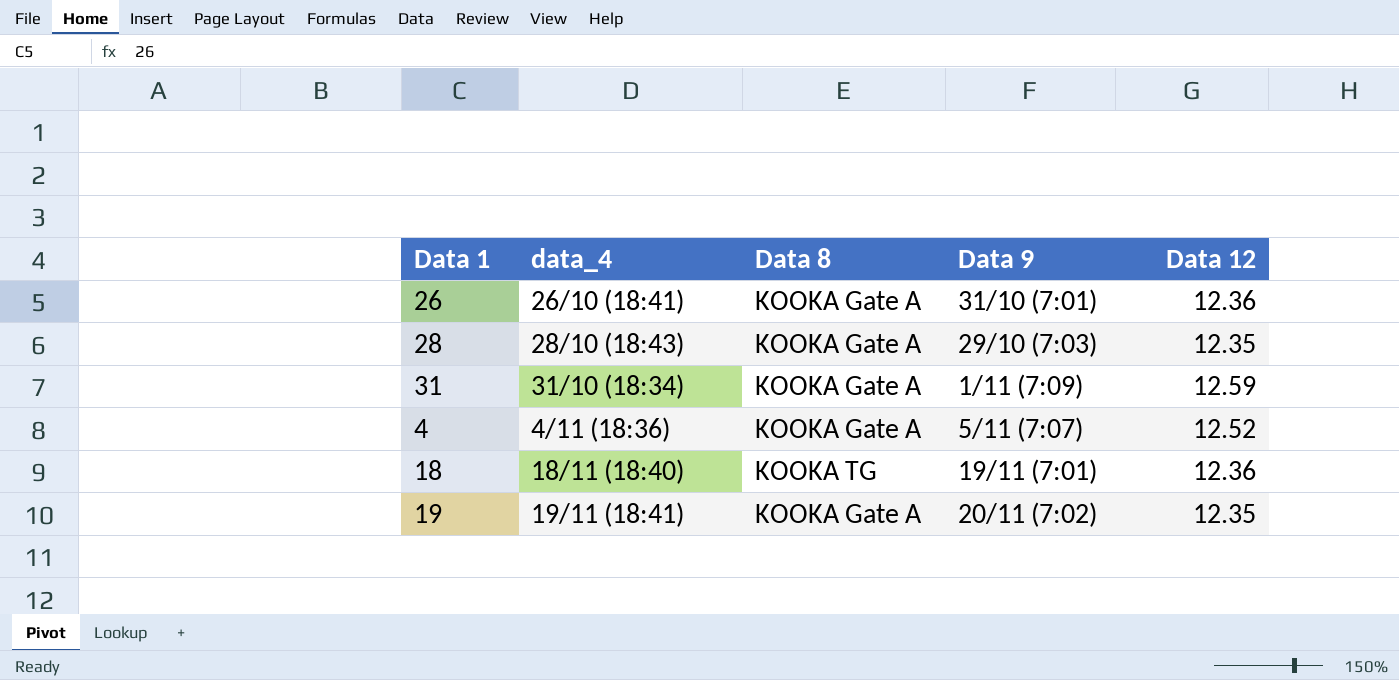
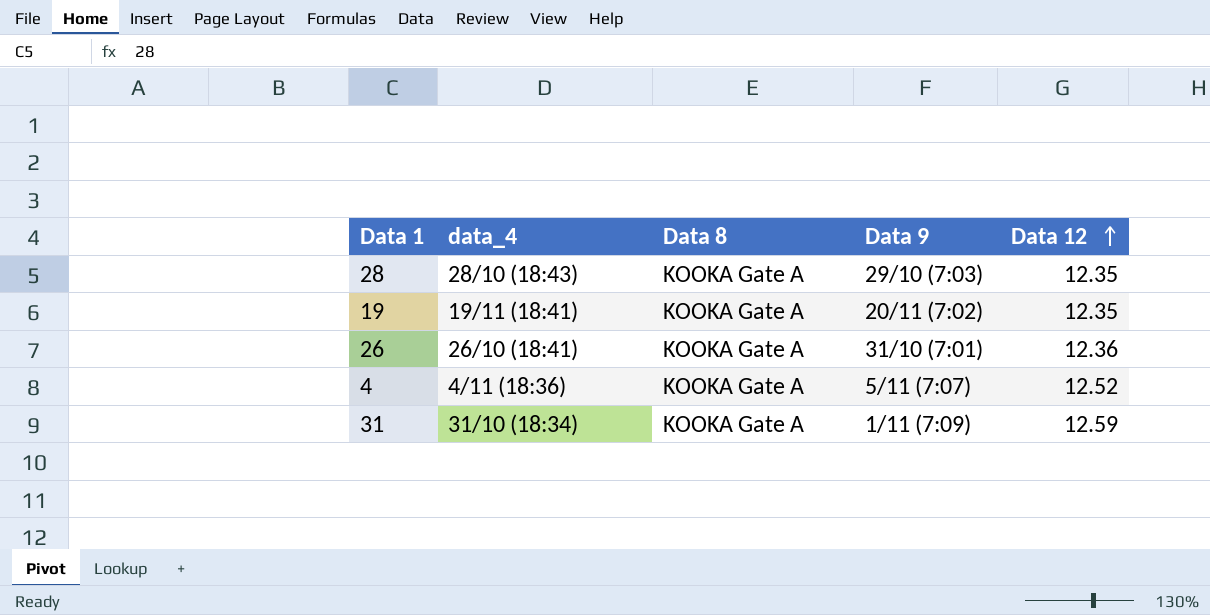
row order: none -> Data 12 ascending
row 18: 18/11 (18:40) | KOOKA TG | 19/11 (7:01) | 12.36 -> none

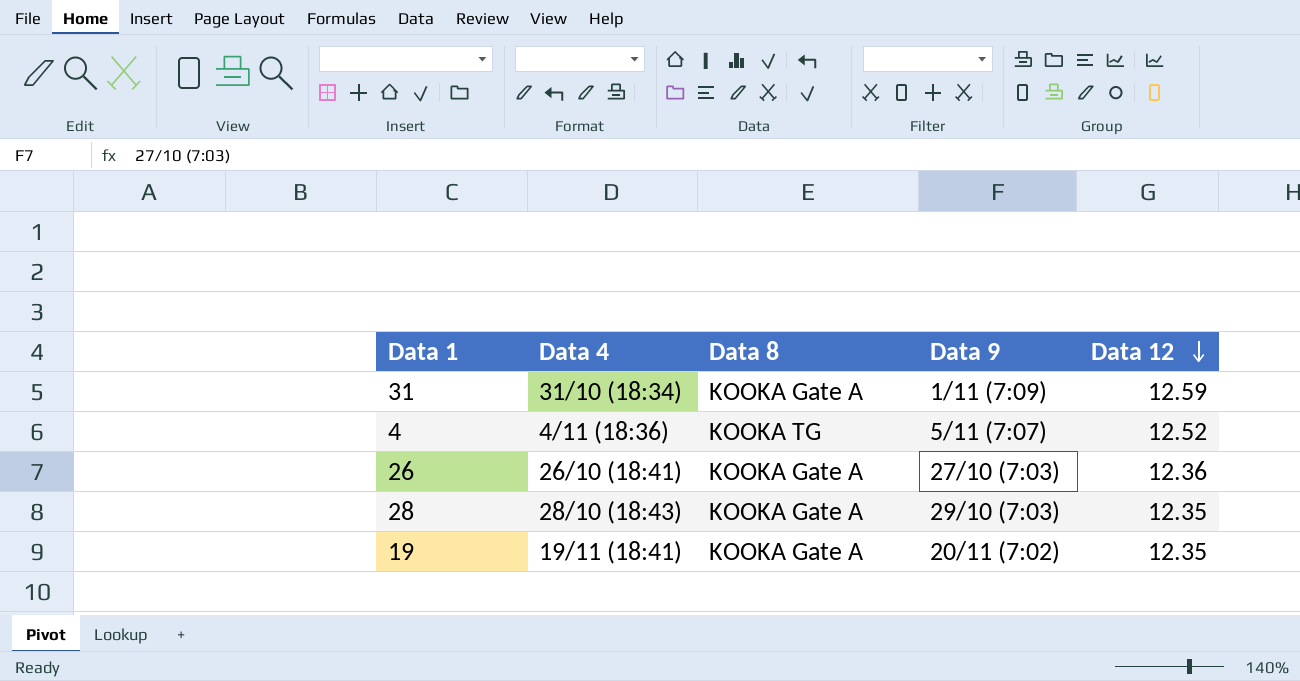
row order: Data 12 ascending -> Data 12 descending
column name: data_4 -> Data 4
4 | Data 8: KOOKA Gate A -> KOOKA TG
26 | Data 9: 31/10 (7:01) -> 27/10 (7:03)

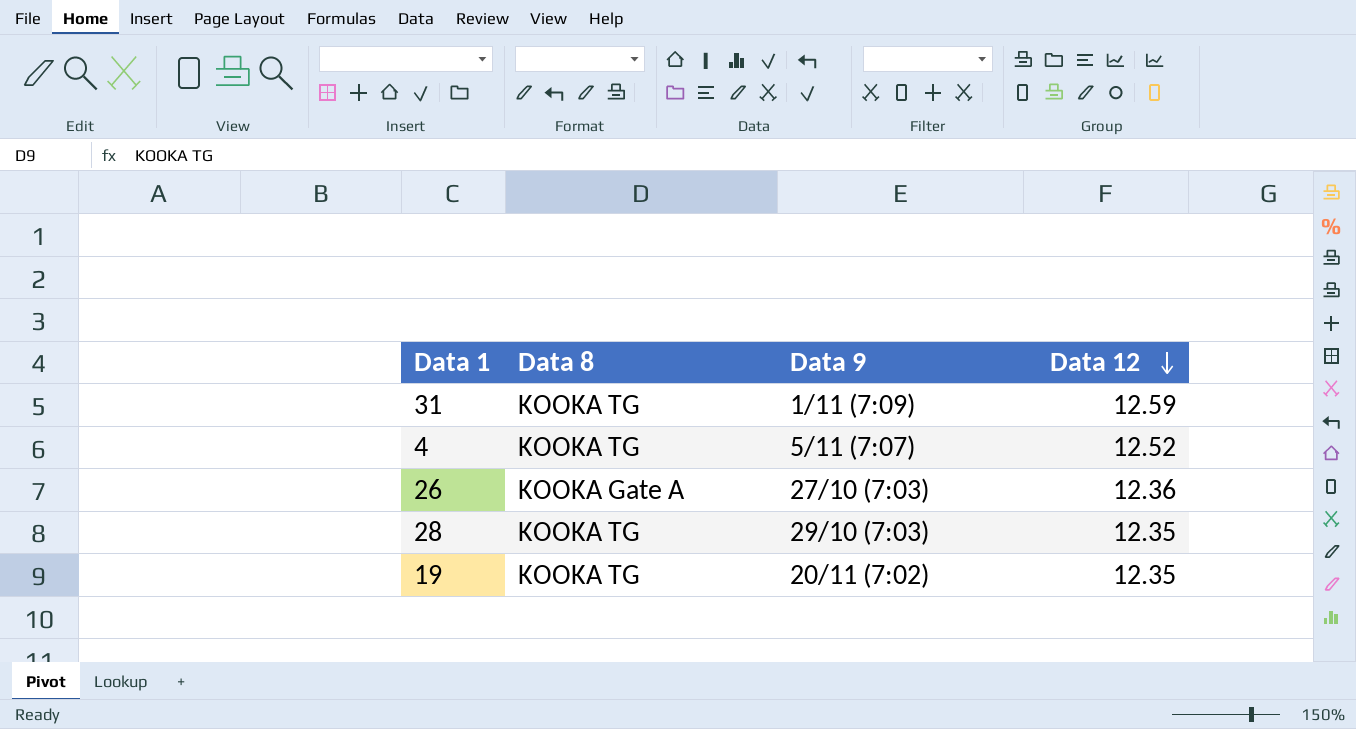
column Data 4 | position: 2 -> none
31 | Data 8: KOOKA Gate A -> KOOKA TG
28 | Data 8: KOOKA Gate A -> KOOKA TG
19 | Data 8: KOOKA Gate A -> KOOKA TG

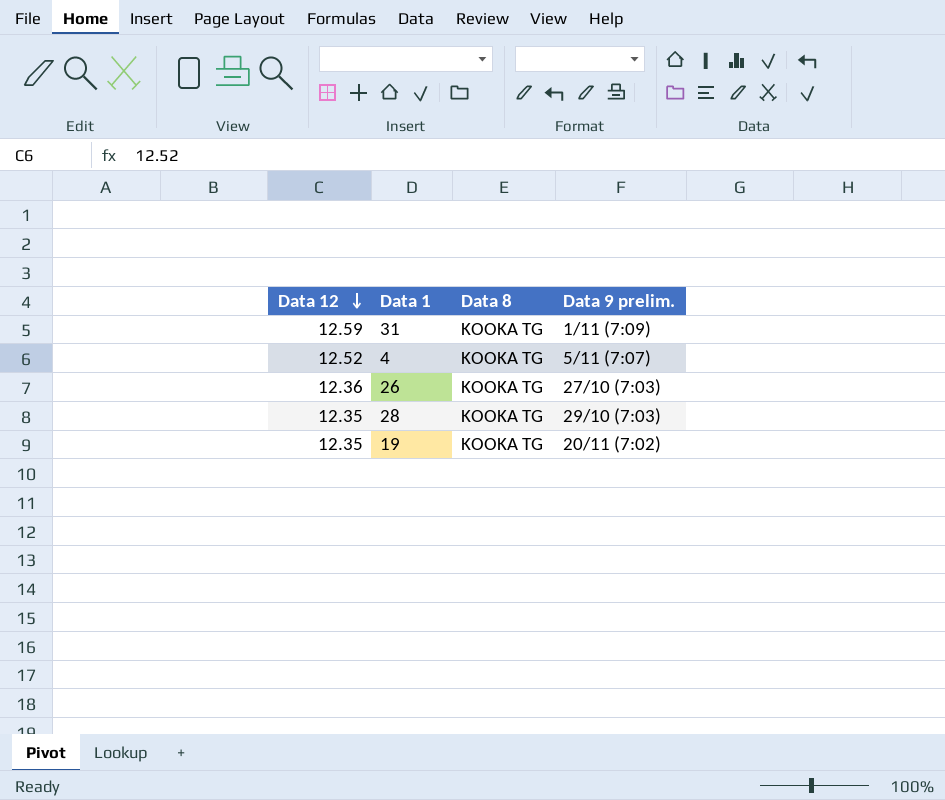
column Data 12 | position: 4 -> 1
column name: Data 9 -> Data 9 prelim.
26 | Data 8: KOOKA Gate A -> KOOKA TG

